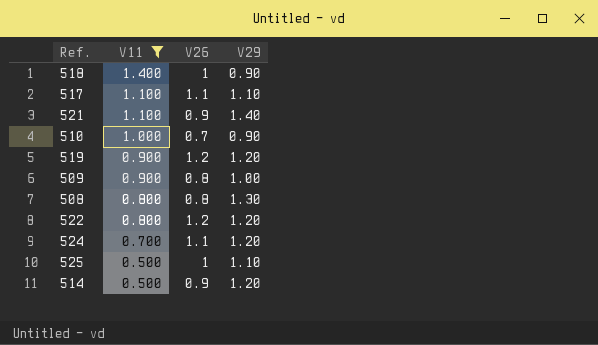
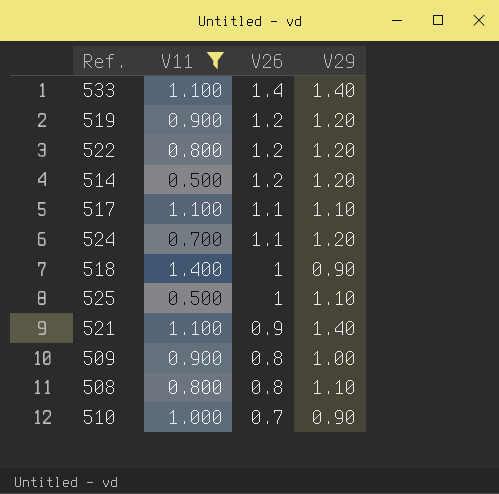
row order: V11 descending -> V26 descending
row 533: none -> 1.100 | 1.4 | 1.40
514 | V26: 0.9 -> 1.2
508 | V29: 1.30 -> 1.10

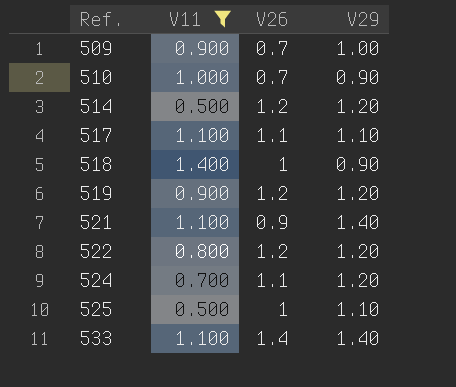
row order: V26 descending -> Ref. ascending
row 508: 0.800 | 0.8 | 1.10 -> none
509 | V26: 0.8 -> 0.7

